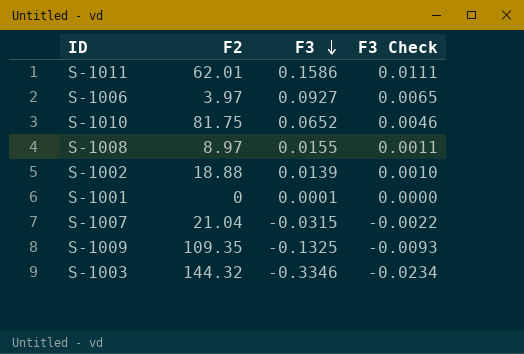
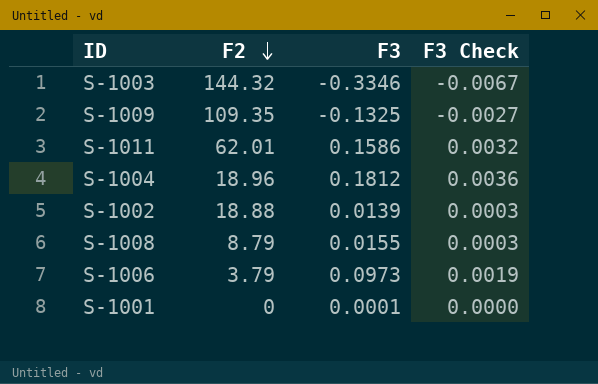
row order: F3 descending -> F2 descending
column F3 Check | formula: [F3] * 0.07 -> [F3] * 0.02
row S-1010: 81.75 | 0.0652 | 0.0046 -> none
row S-1007: 21.04 | -0.0315 | -0.0022 -> none
row S-1004: none -> 18.96 | 0.1812 | 0.0036
S-1008 | F2: 8.97 -> 8.79
S-1006 | F2: 3.97 -> 3.79
S-1006 | F3: 0.0927 -> 0.0973

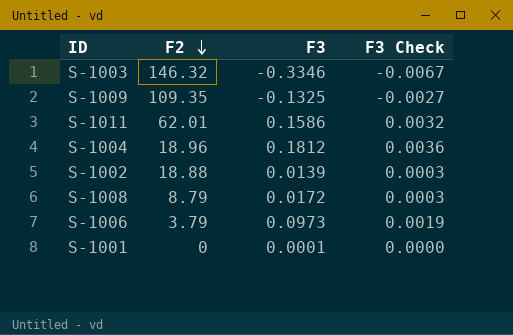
S-1003 | F2: 144.32 -> 146.32
S-1008 | F3: 0.0155 -> 0.0172

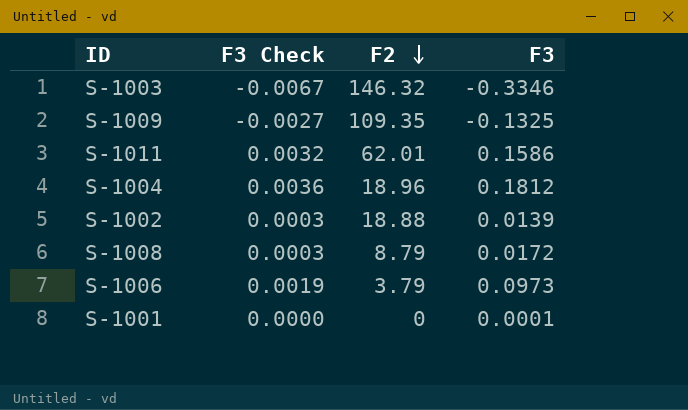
column F3 Check | position: 4 -> 2

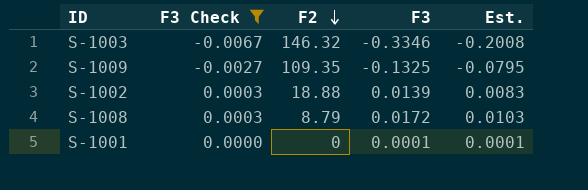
filter: none -> F3 Check <= 0.0003
column Est. | formula: none -> [F3] * 0.6

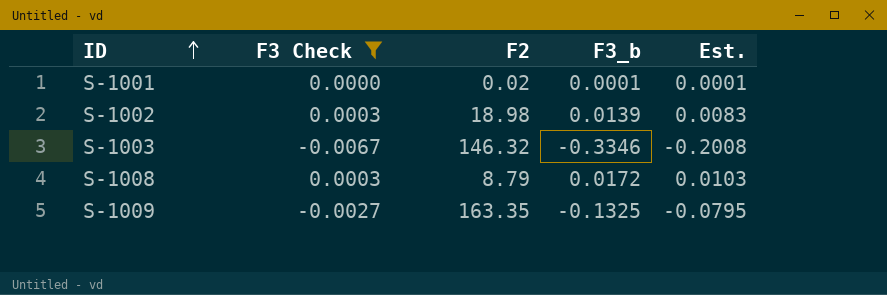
row order: F2 descending -> ID ascending
column name: F3 -> F3_b
S-1001 | F2: 0 -> 0.02
S-1002 | F2: 18.88 -> 18.98
S-1009 | F2: 109.35 -> 163.35

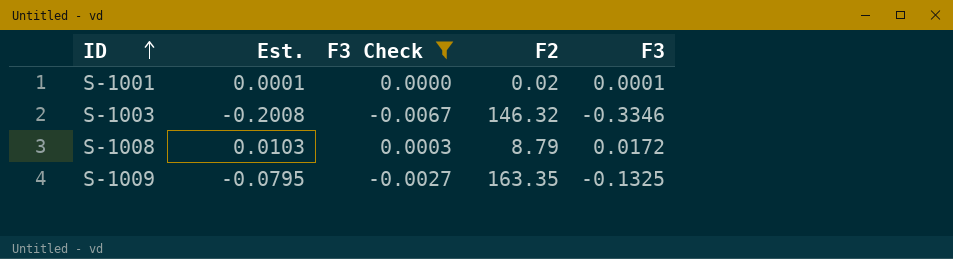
column Est. | position: 5 -> 2
column name: F3_b -> F3
row S-1002: 0.0003 | 18.98 | 0.0139 | 0.0083 -> none

